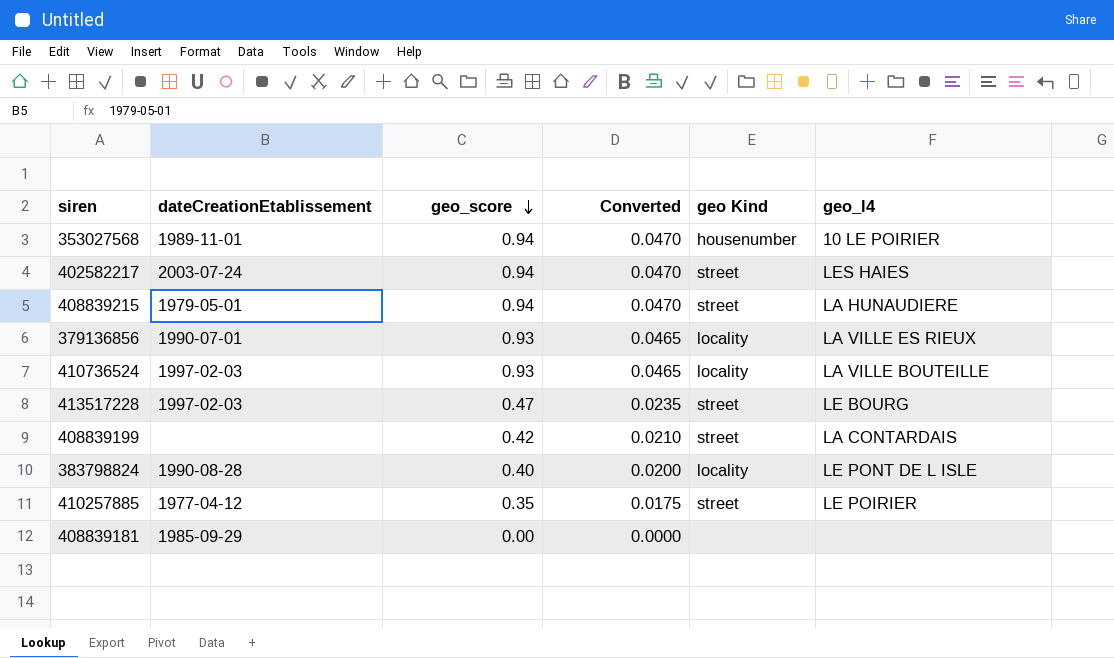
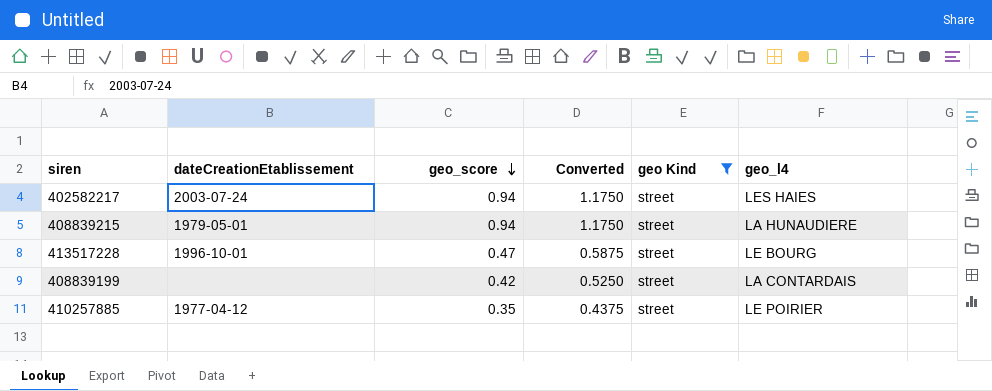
filter: none -> geo Kind = street
column Converted | formula: [geo_score] * 0.05 -> [geo_score] * 1.25
413517228 | dateCreationEtablissement: 1997-02-03 -> 1996-10-01

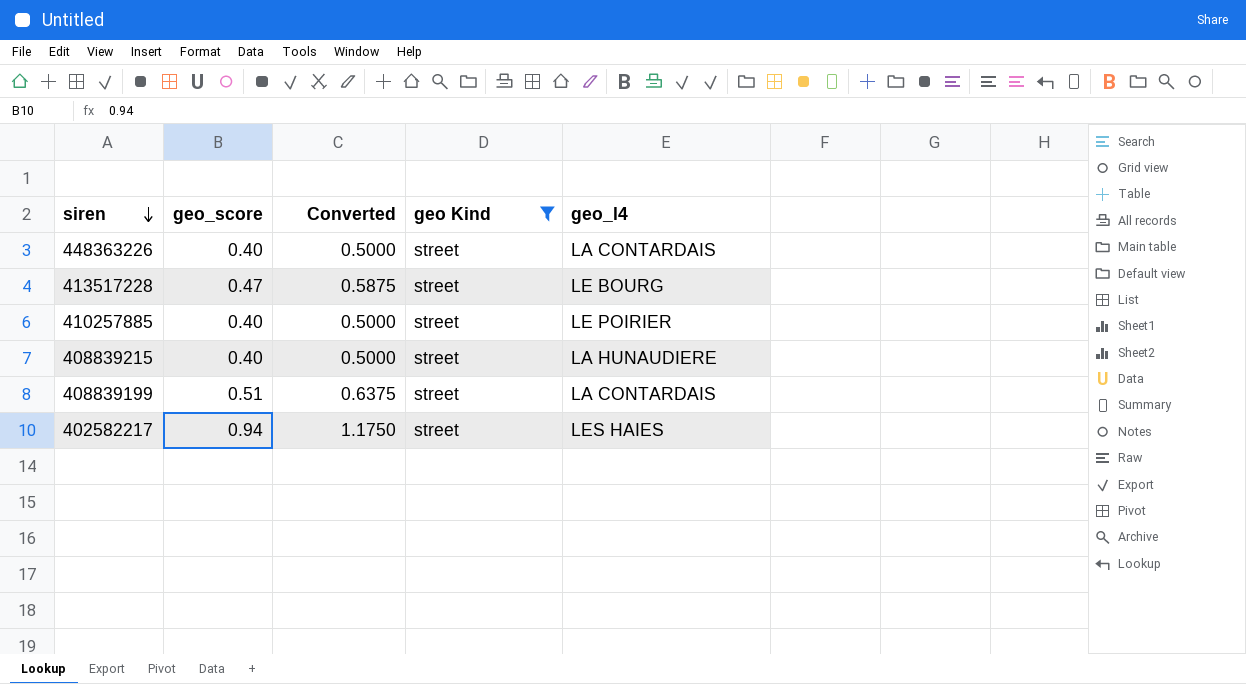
row order: geo_score descending -> siren descending
column dateCreationEtablissement | position: 2 -> none
row 448363226: none -> 0.40 | 0.5000 | street | LA CONTARDAIS
410257885 | geo_score: 0.35 -> 0.40
410257885 | Converted: 0.4375 -> 0.5000
408839215 | geo_score: 0.94 -> 0.40
408839215 | Converted: 1.1750 -> 0.5000
408839199 | geo_score: 0.42 -> 0.51
408839199 | Converted: 0.5250 -> 0.6375

